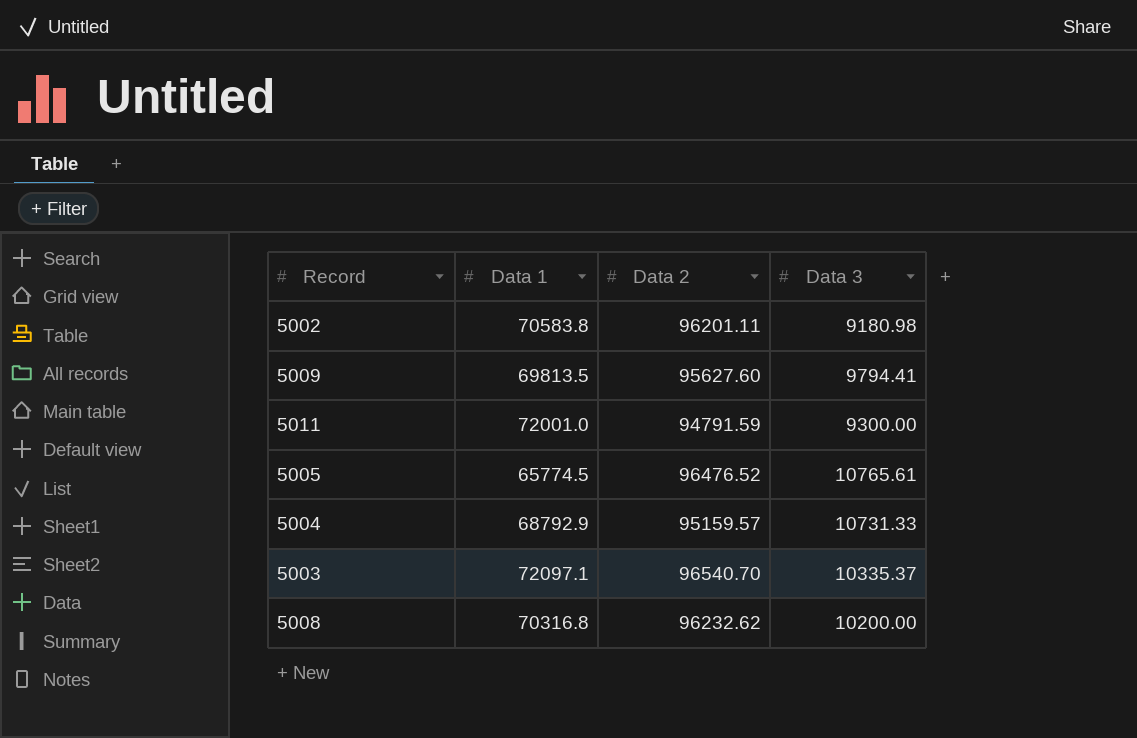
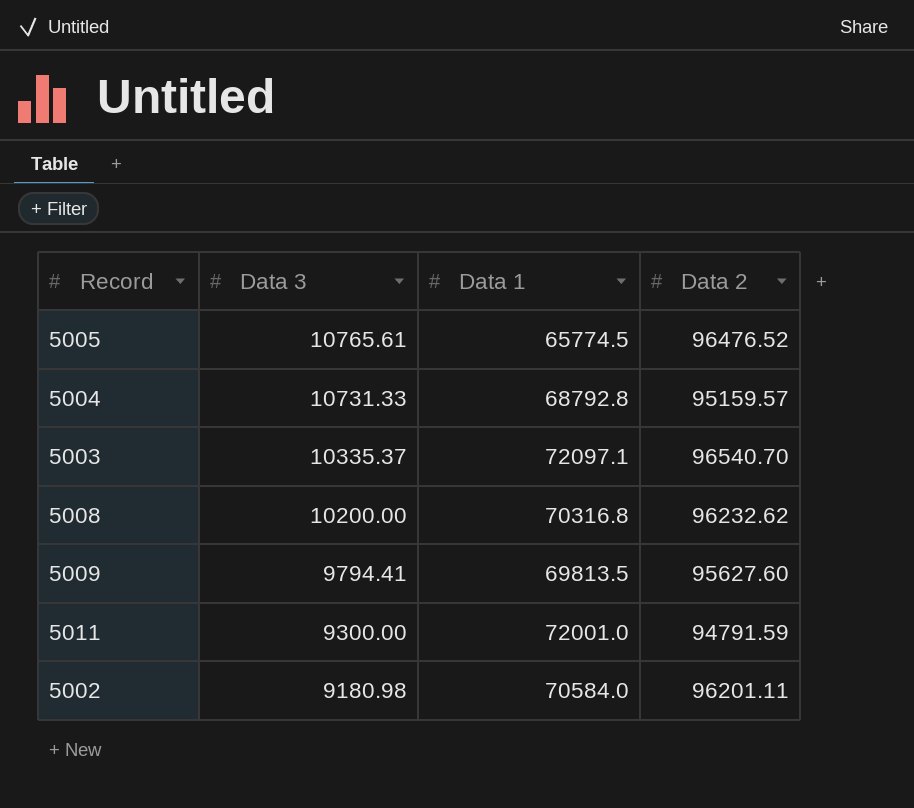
row order: none -> Data 3 descending
column Data 3 | position: 4 -> 2
5004 | Data 1: 68792.9 -> 68792.8
5002 | Data 1: 70583.8 -> 70584.0

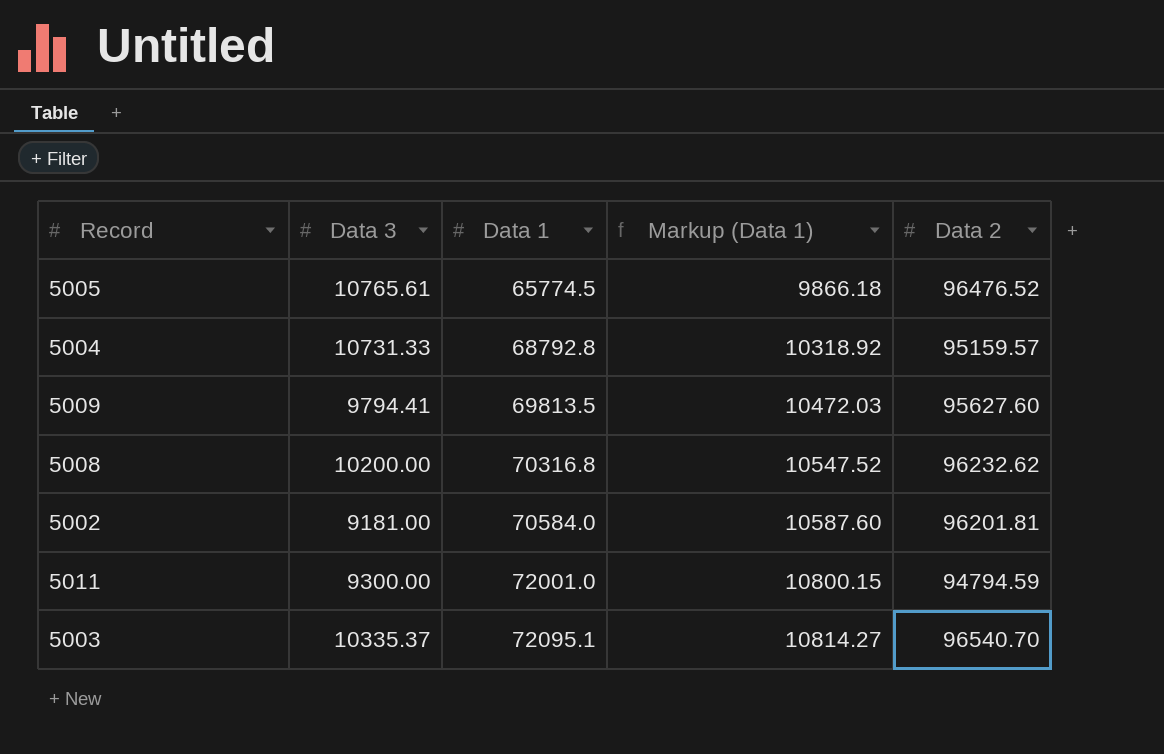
row order: Data 3 descending -> Data 1 ascending
column Markup (Data 1) | formula: none -> [Data 1] * 0.15
5002 | Data 3: 9180.98 -> 9181.00
5002 | Data 2: 96201.11 -> 96201.81
5011 | Data 2: 94791.59 -> 94794.59
5003 | Data 1: 72097.1 -> 72095.1

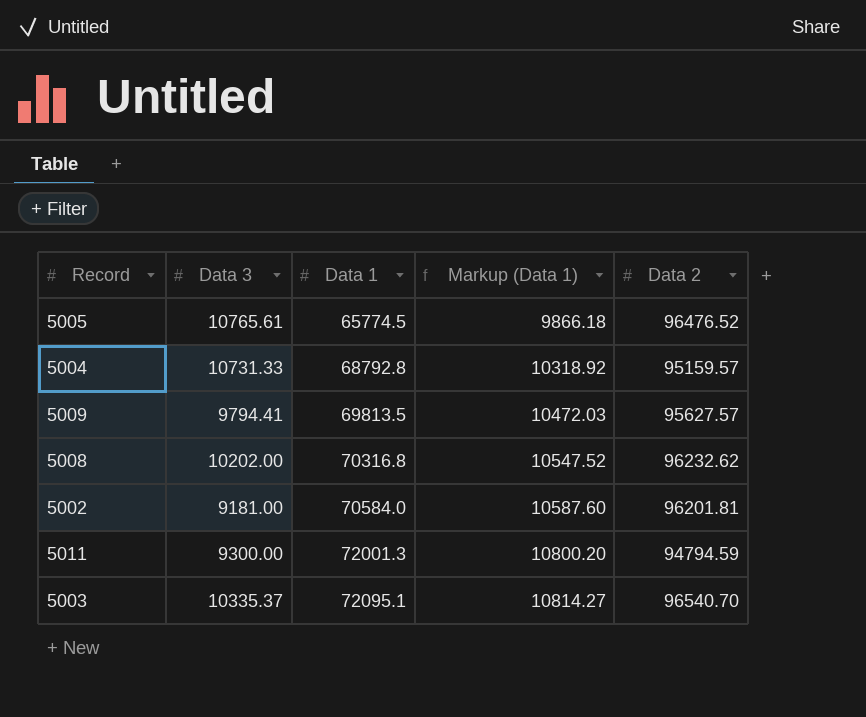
5009 | Data 2: 95627.60 -> 95627.57
5008 | Data 3: 10200.00 -> 10202.00
5011 | Data 1: 72001.0 -> 72001.3
5011 | Markup (Data 1): 10800.15 -> 10800.20

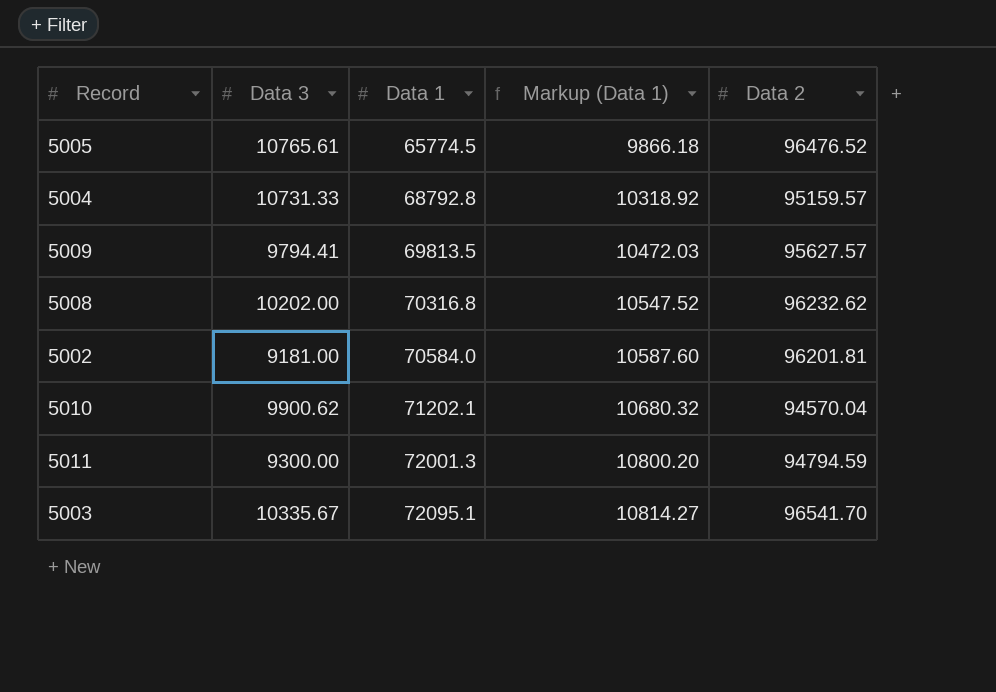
row 5010: none -> 9900.62 | 71202.1 | 10680.32 | 94570.04
5003 | Data 3: 10335.37 -> 10335.67
5003 | Data 2: 96540.70 -> 96541.70

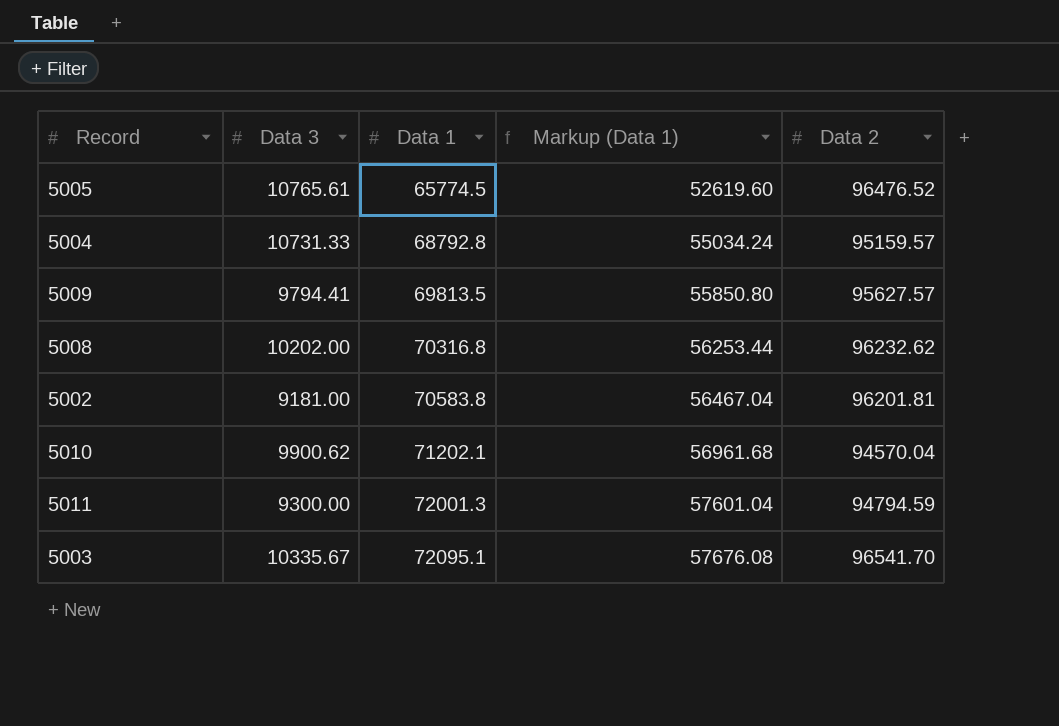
column Markup (Data 1) | formula: [Data 1] * 0.15 -> [Data 1] * 0.8
5002 | Data 1: 70584.0 -> 70583.8

